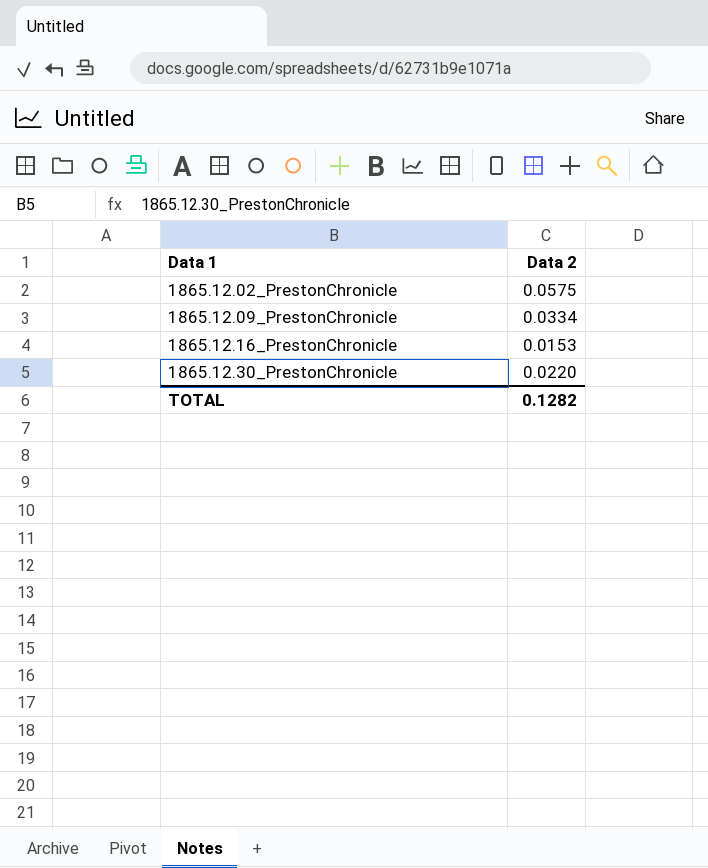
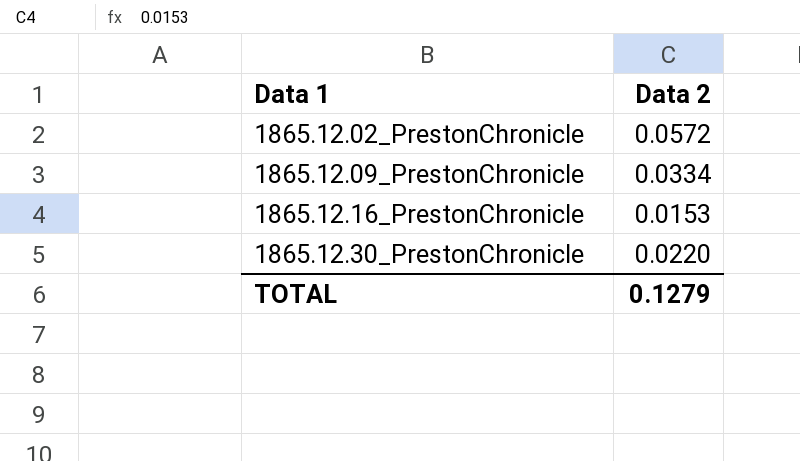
1865.12.02_PrestonChronicle | Data 2: 0.0575 -> 0.0572
TOTAL | Data 2: 0.1282 -> 0.1279

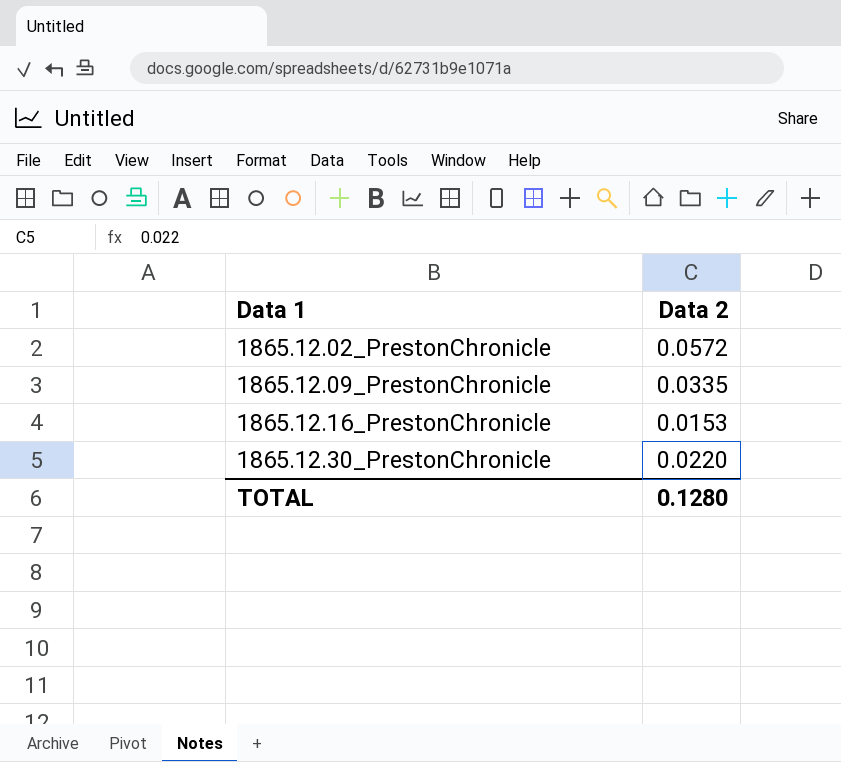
1865.12.09_PrestonChronicle | Data 2: 0.0334 -> 0.0335
TOTAL | Data 2: 0.1279 -> 0.1280

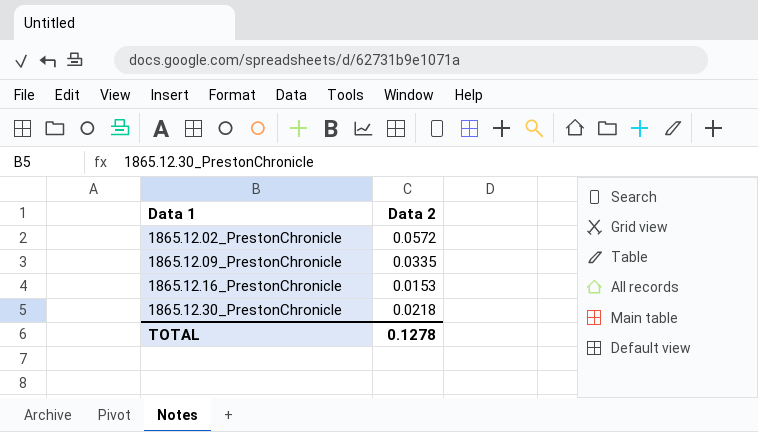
1865.12.30_PrestonChronicle | Data 2: 0.0220 -> 0.0218
TOTAL | Data 2: 0.1280 -> 0.1278

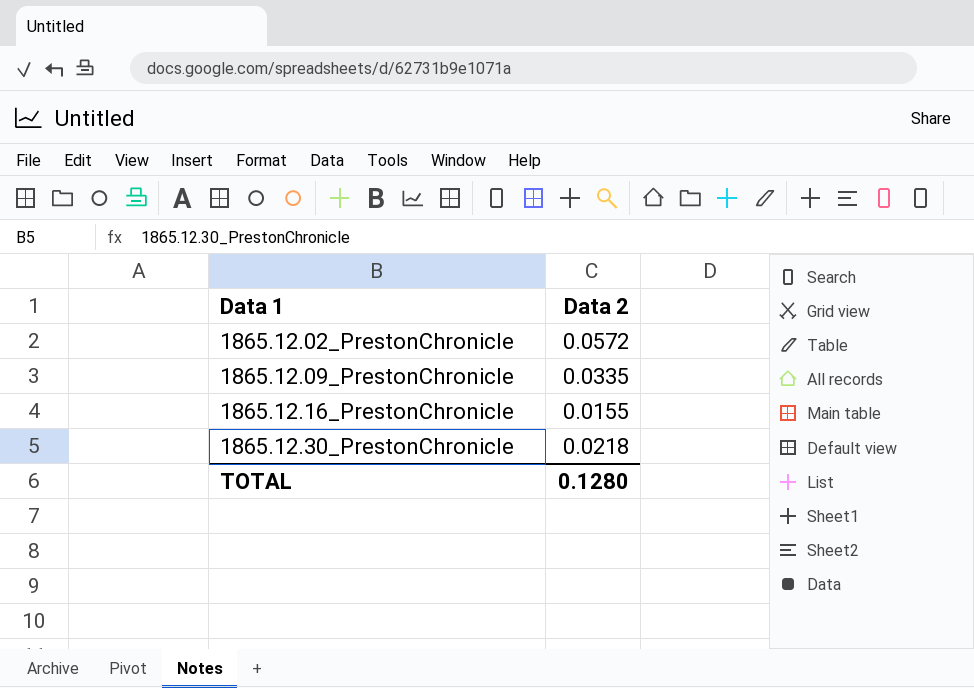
1865.12.16_PrestonChronicle | Data 2: 0.0153 -> 0.0155
TOTAL | Data 2: 0.1278 -> 0.1280

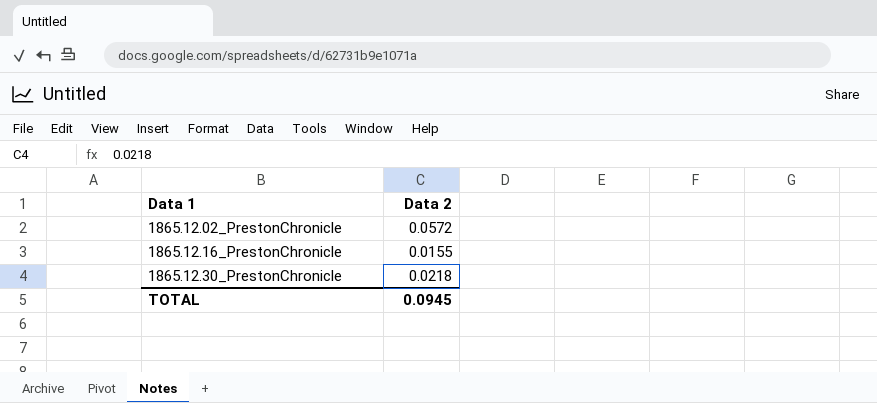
row 1865.12.09_PrestonChronicle: 0.0335 -> none
TOTAL | Data 2: 0.1280 -> 0.0945

